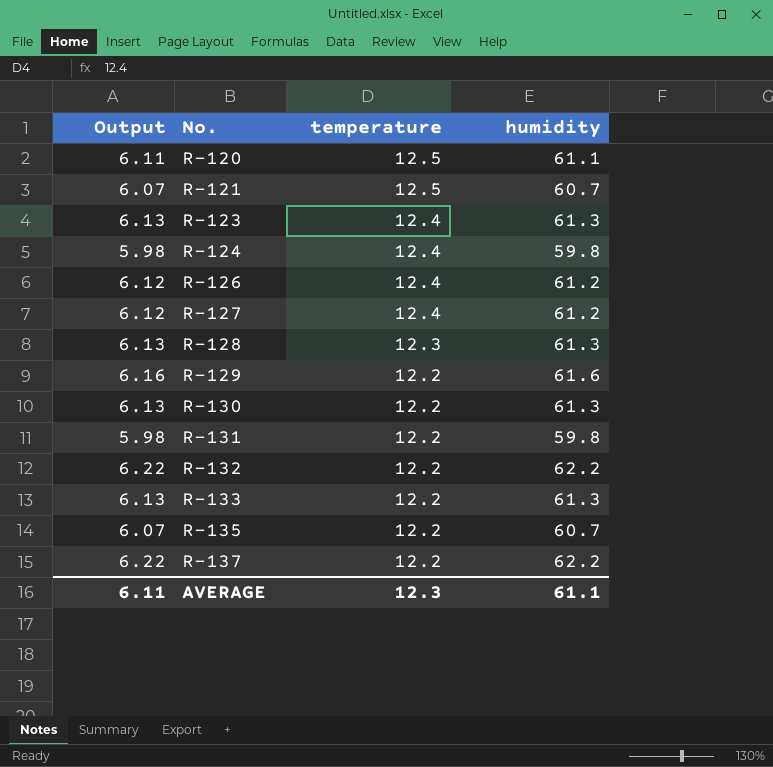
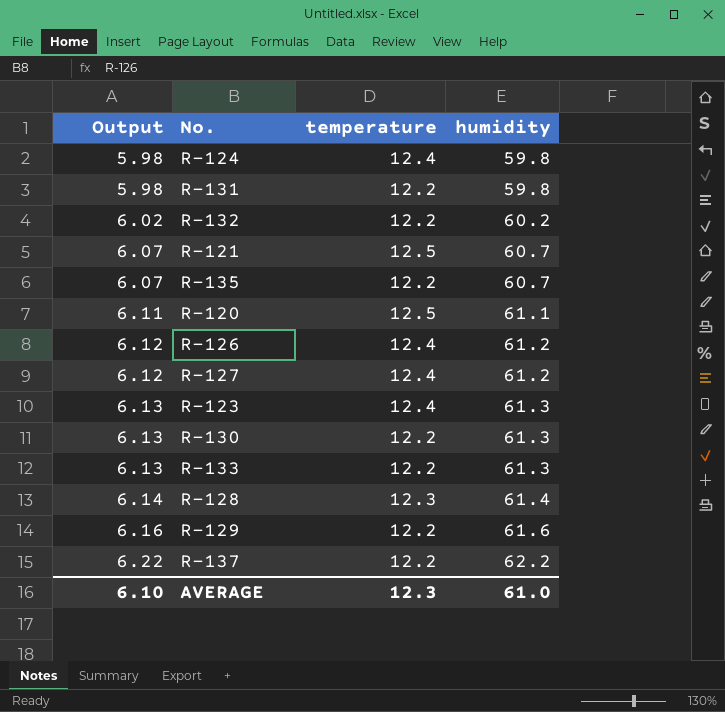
row order: No. ascending -> Output ascending
R-132 | Output: 6.22 -> 6.02
R-132 | humidity: 62.2 -> 60.2
R-128 | Output: 6.13 -> 6.14
R-128 | humidity: 61.3 -> 61.4
AVERAGE | Output: 6.11 -> 6.10
AVERAGE | humidity: 61.1 -> 61.0

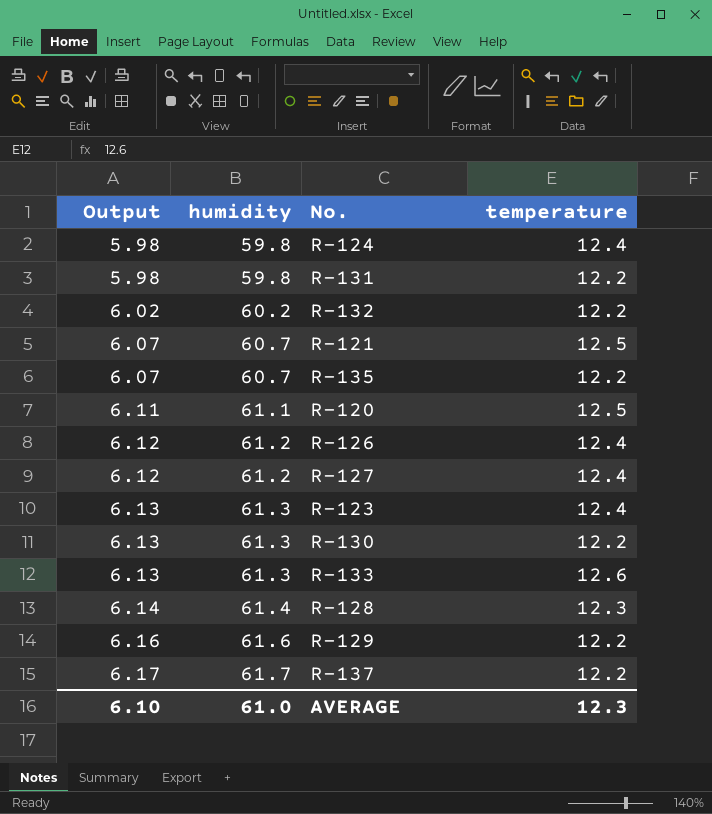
column humidity | position: 4 -> 2
R-133 | temperature: 12.2 -> 12.6
R-137 | Output: 6.22 -> 6.17
R-137 | humidity: 62.2 -> 61.7

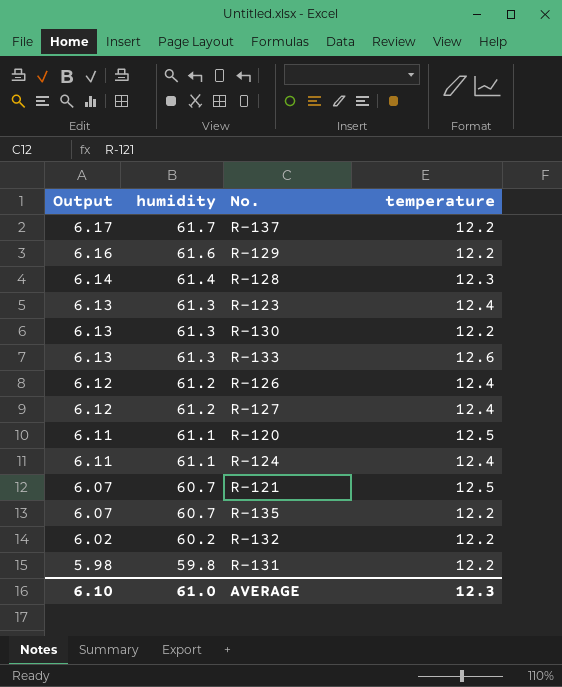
row order: Output ascending -> Output descending
R-124 | Output: 5.98 -> 6.11
R-124 | humidity: 59.8 -> 61.1

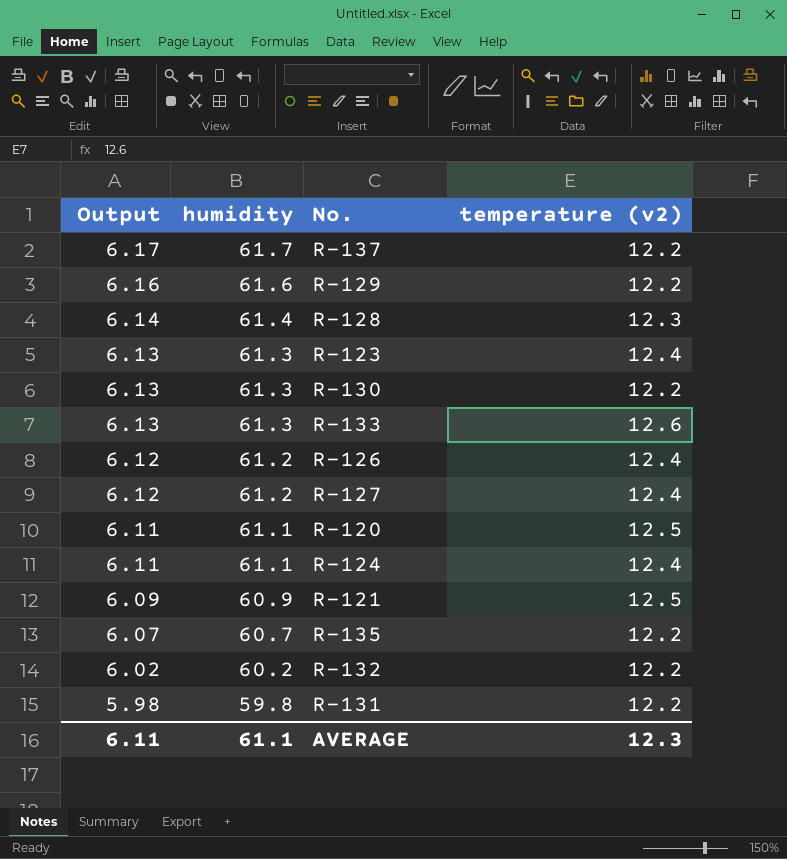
column name: temperature -> temperature (v2)
R-121 | Output: 6.07 -> 6.09
R-121 | humidity: 60.7 -> 60.9
AVERAGE | Output: 6.10 -> 6.11
AVERAGE | humidity: 61.0 -> 61.1

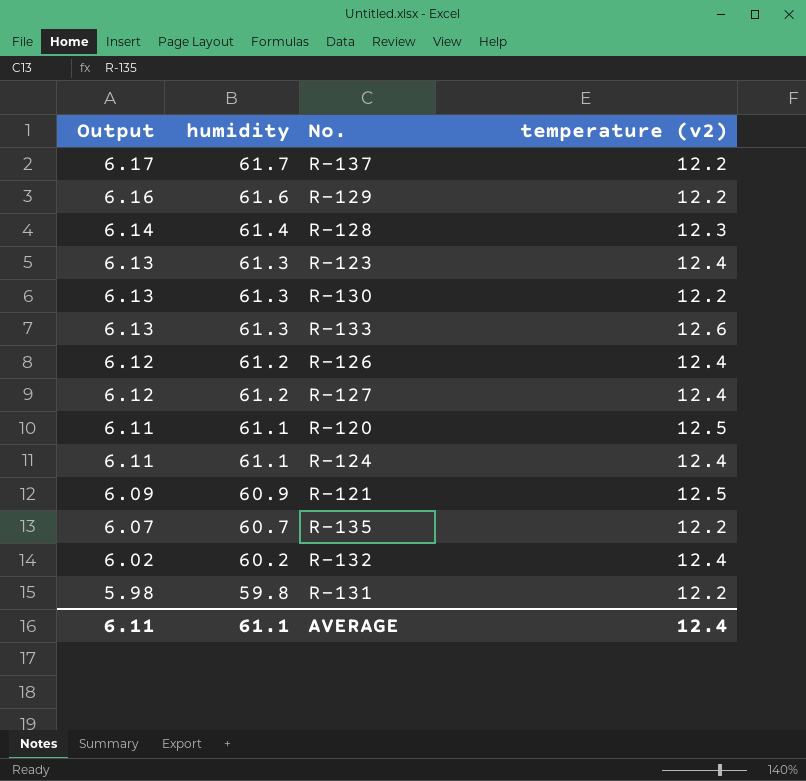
R-132 | temperature (v2): 12.2 -> 12.4
AVERAGE | temperature (v2): 12.3 -> 12.4

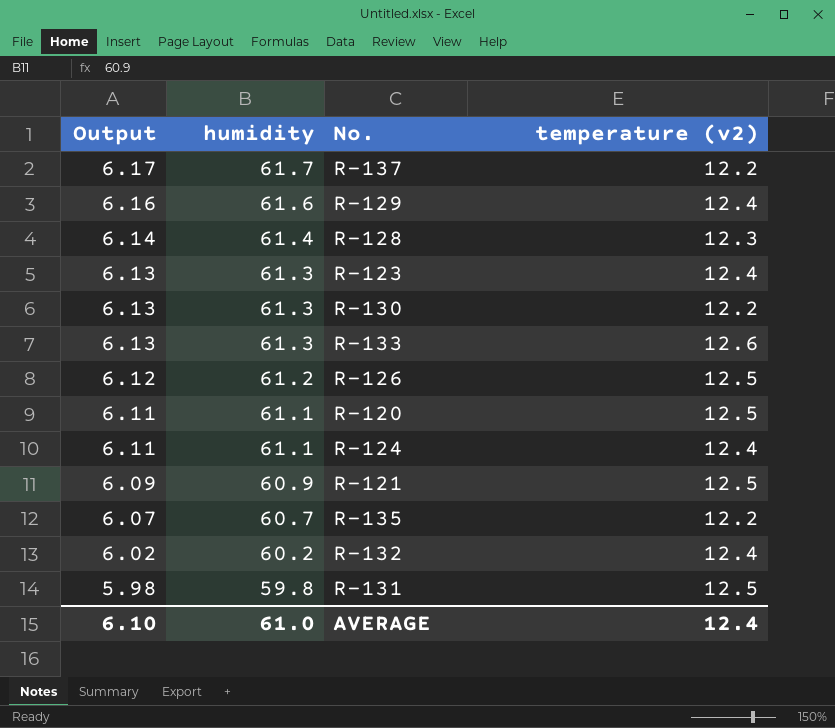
row R-127: 6.12 | 61.2 | 12.4 -> none
R-129 | temperature (v2): 12.2 -> 12.4
R-126 | temperature (v2): 12.4 -> 12.5
R-131 | temperature (v2): 12.2 -> 12.5
AVERAGE | Output: 6.11 -> 6.10
AVERAGE | humidity: 61.1 -> 61.0

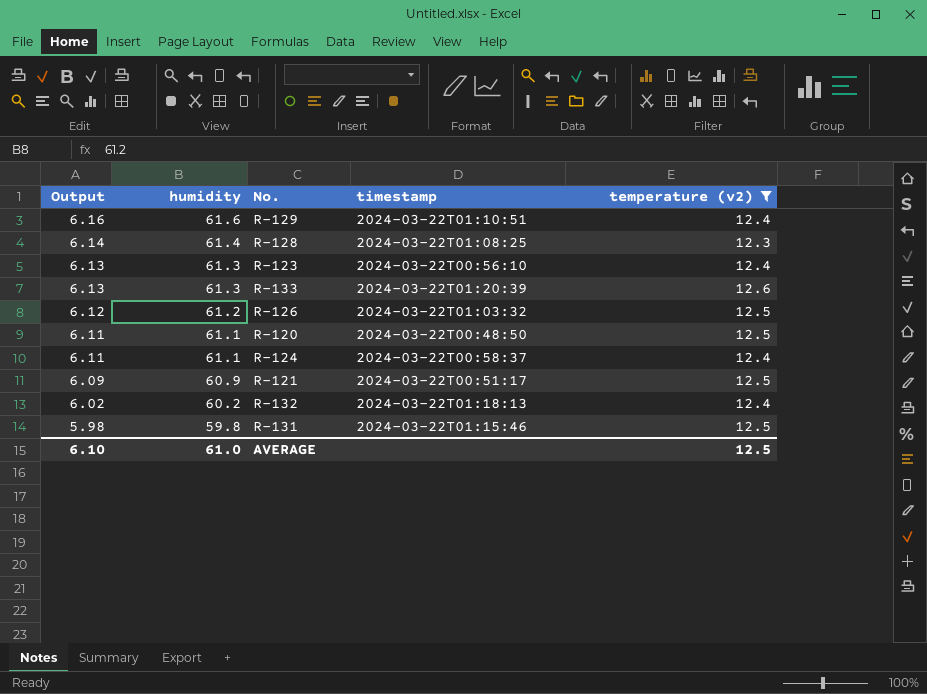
filter: none -> temperature (v2) != 12.2
column timestamp | position: none -> 4
AVERAGE | temperature (v2): 12.4 -> 12.5

